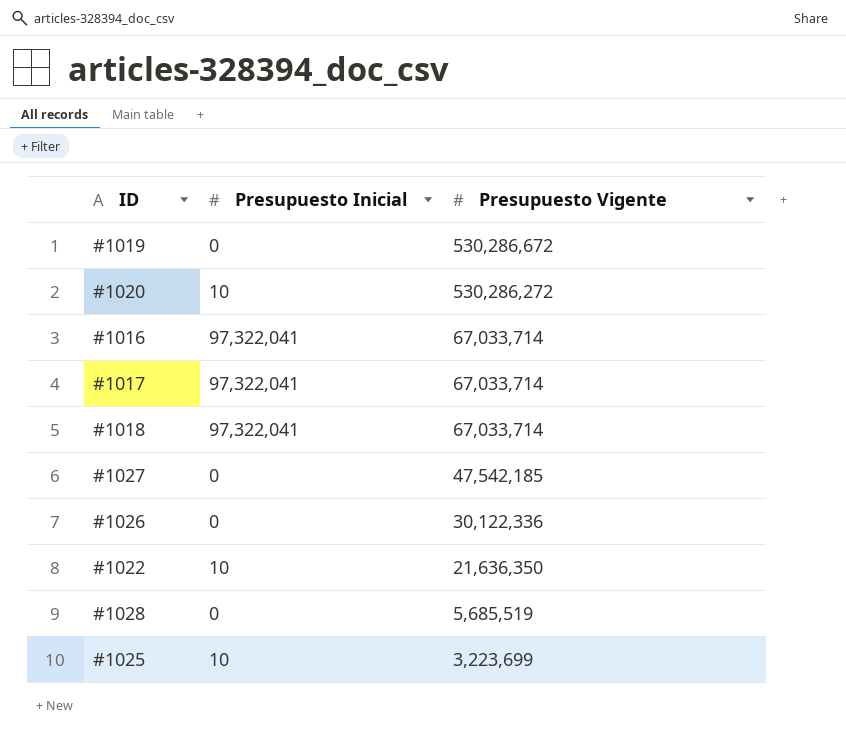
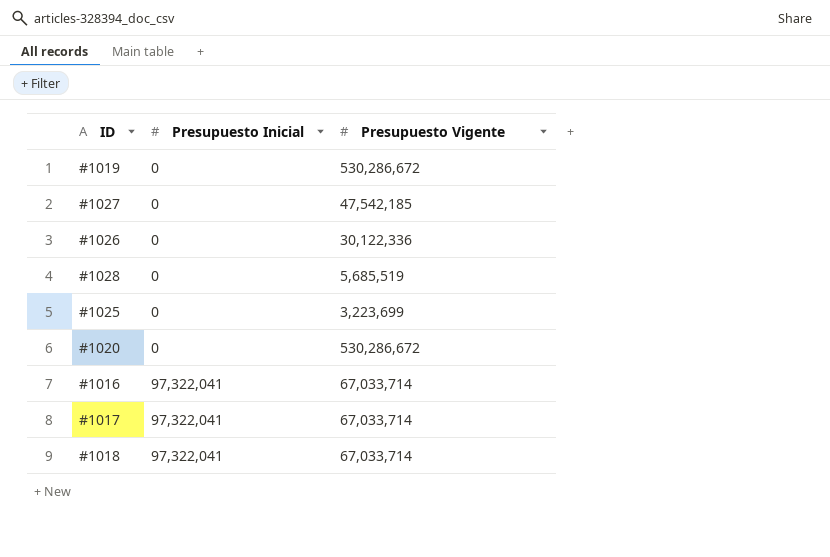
row order: Presupuesto Vigente descending -> Presupuesto Inicial ascending
row #1022: 10 | 21,636,350 -> none
#1025 | Presupuesto Inicial: 10 -> 0
#1020 | Presupuesto Inicial: 10 -> 0
#1020 | Presupuesto Vigente: 530,286,272 -> 530,286,672

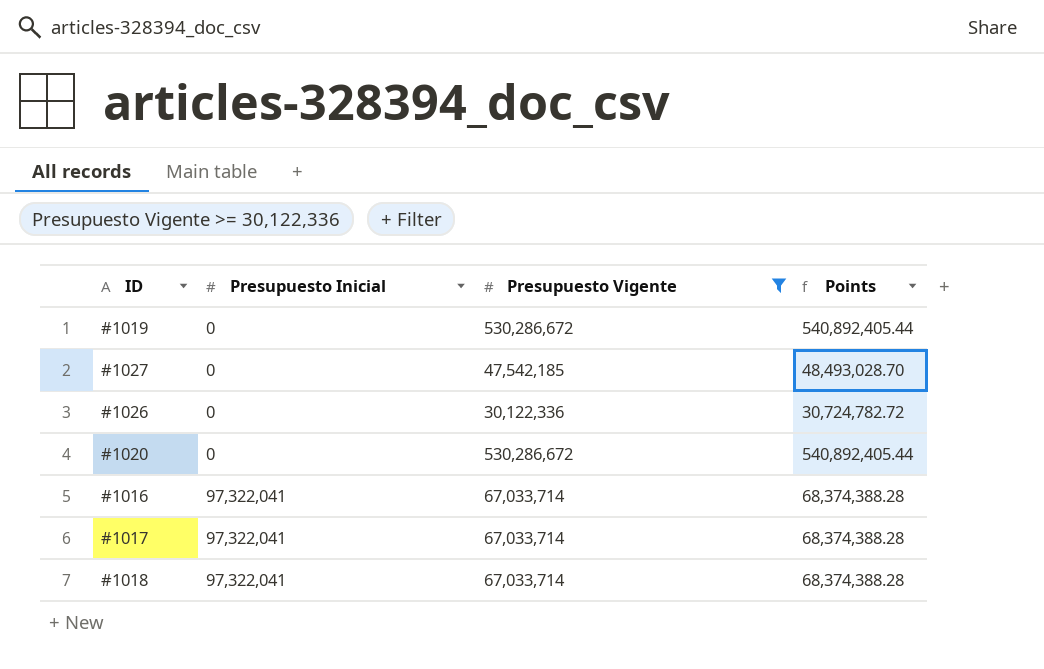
filter: none -> Presupuesto Vigente >= 30,122,336
column Points | formula: none -> [Presupuesto Vigente] * 1.02

